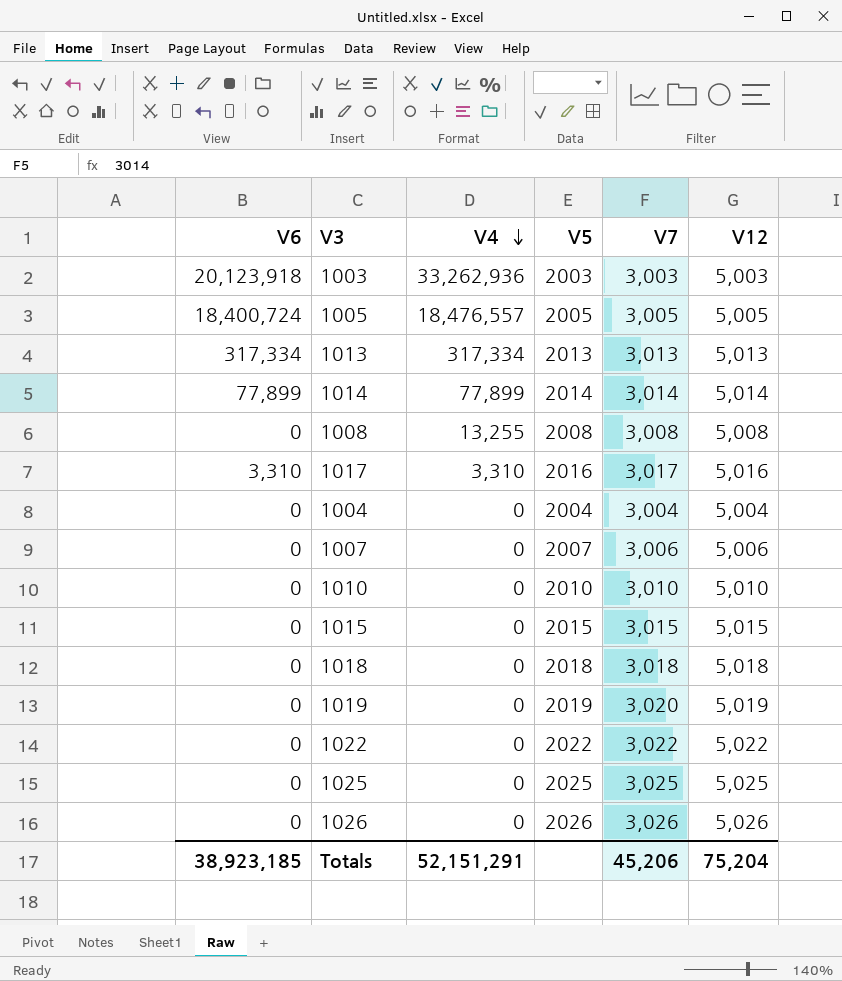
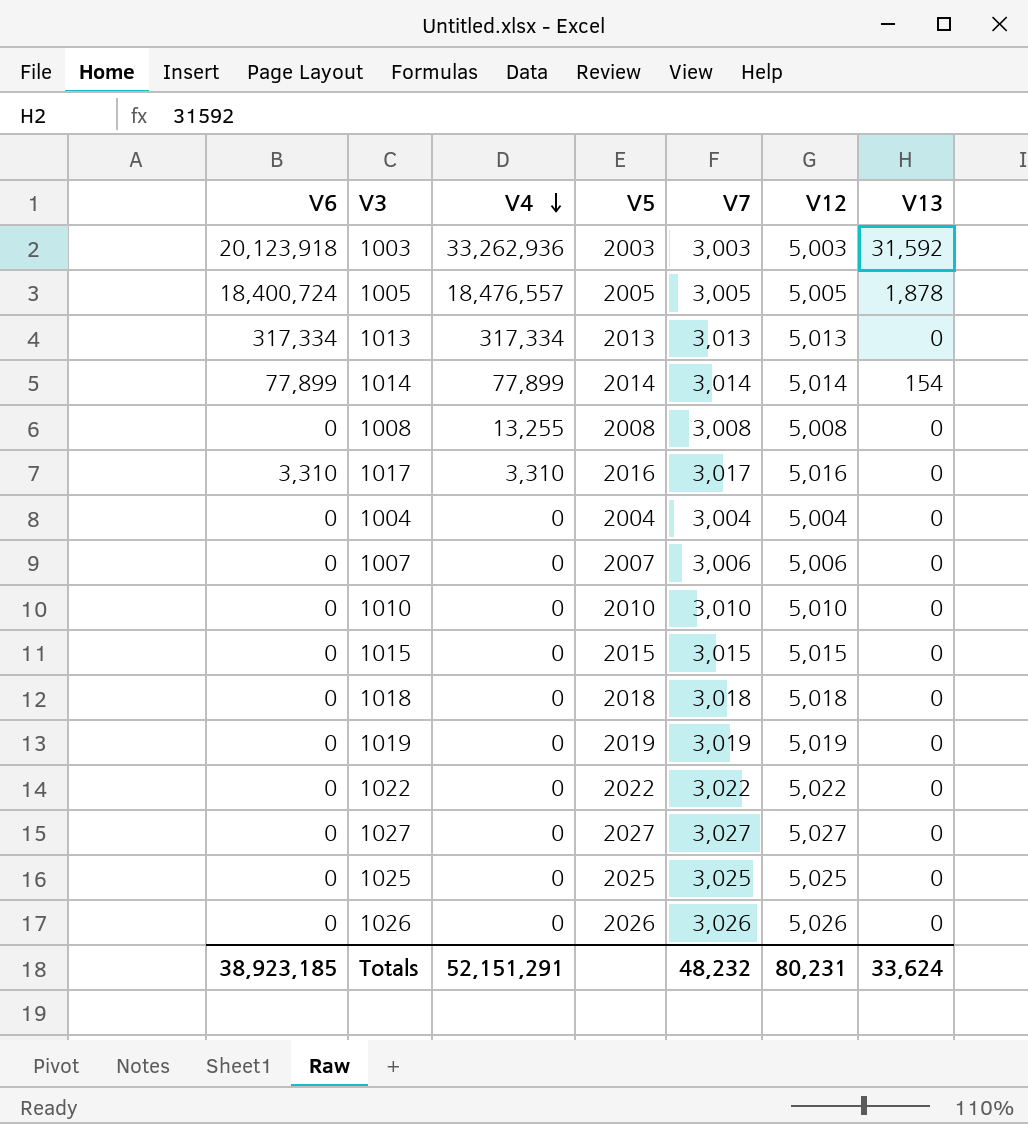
column V13 | position: none -> 7
1019 | V7: 3,020 -> 3,019
row 1027: none -> 0 | 0 | 2027 | 3,027 | 5,027 | 0
Totals | V7: 45,206 -> 48,232
Totals | V12: 75,204 -> 80,231

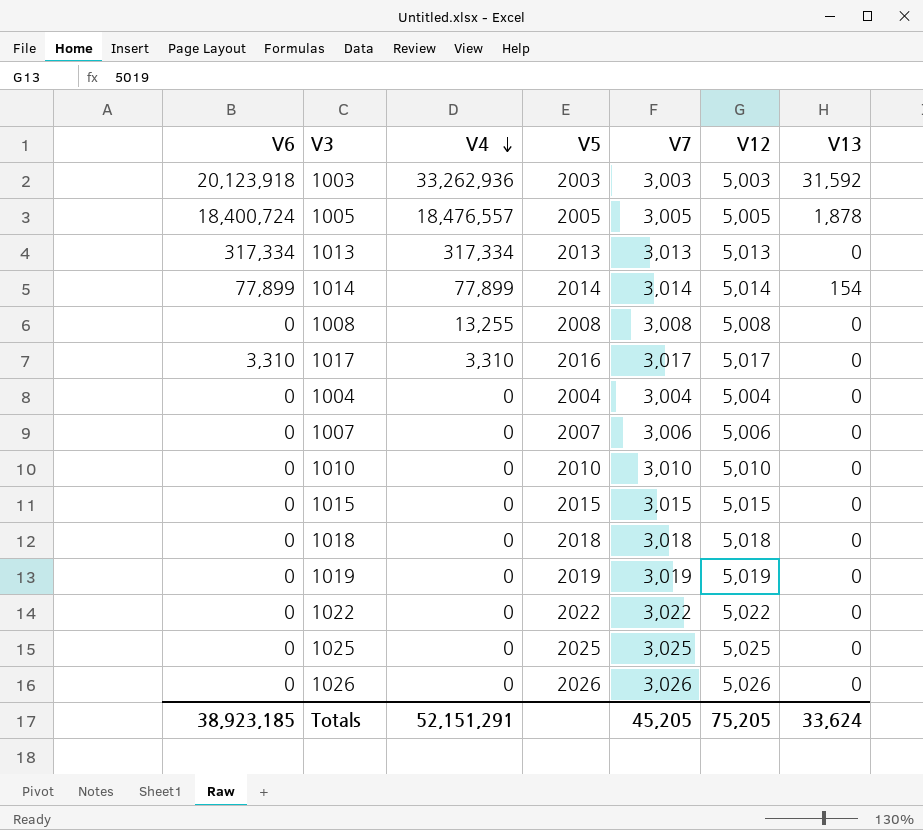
row 1027: 0 | 0 | 2027 | 3,027 | 5,027 | 0 -> none
1017 | V12: 5,016 -> 5,017
Totals | V7: 48,232 -> 45,205
Totals | V12: 80,231 -> 75,205

